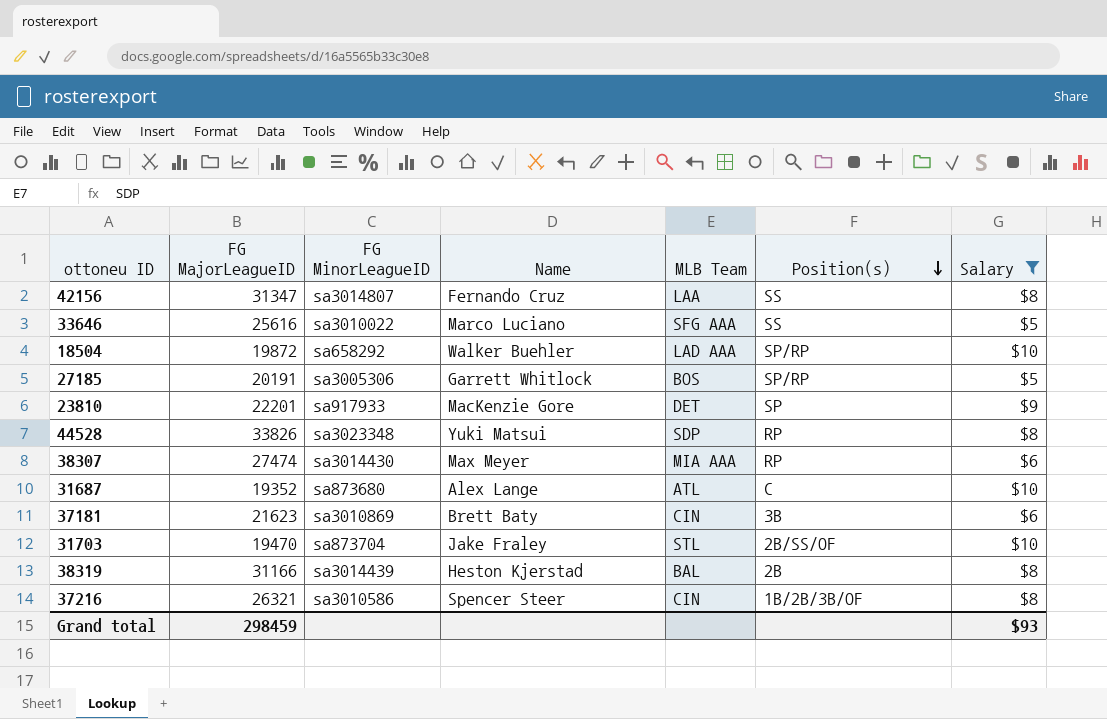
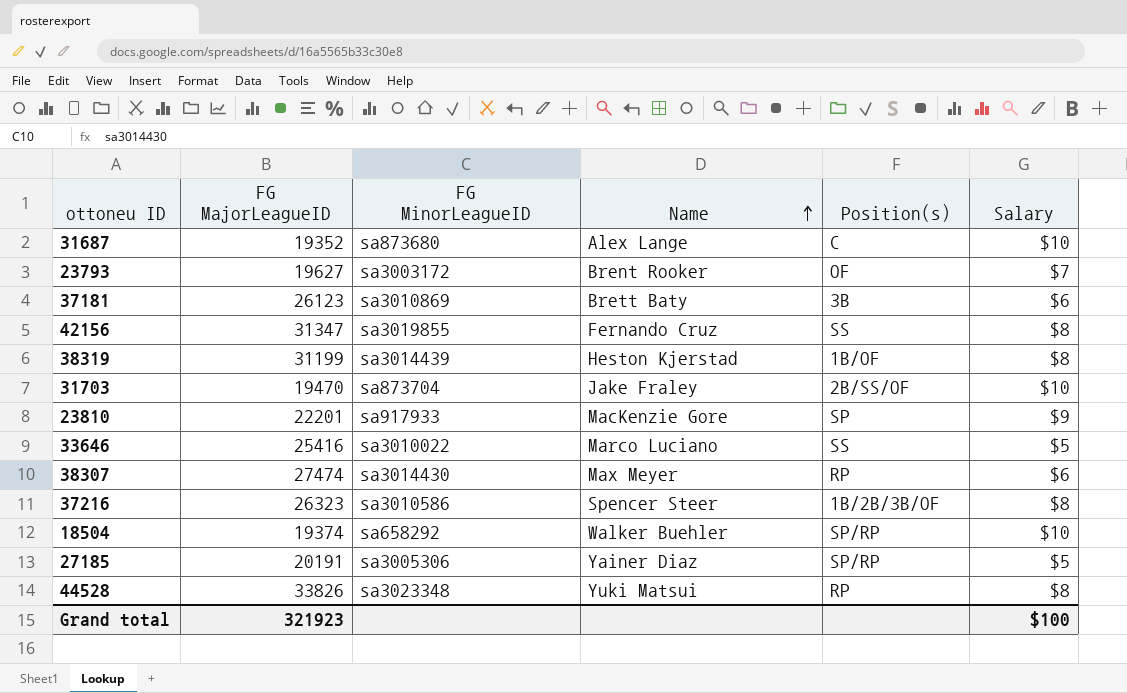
filter: Salary != $7 -> none
row order: Position(s) descending -> Name ascending
column MLB Team | position: 5 -> none
37181 | FG MajorLeagueID: 21623 -> 26123
42156 | FG MinorLeagueID: sa3014807 -> sa3019855
38319 | FG MajorLeagueID: 31166 -> 31199
38319 | Position(s): 2B -> 1B/OF
33646 | FG MajorLeagueID: 25616 -> 25416
37216 | FG MajorLeagueID: 26321 -> 26323
18504 | FG MajorLeagueID: 19872 -> 19374
27185 | Name: Garrett Whitlock -> Yainer Diaz
Grand total | FG MajorLeagueID: 298459 -> 321923
Grand total | Salary: $93 -> $100

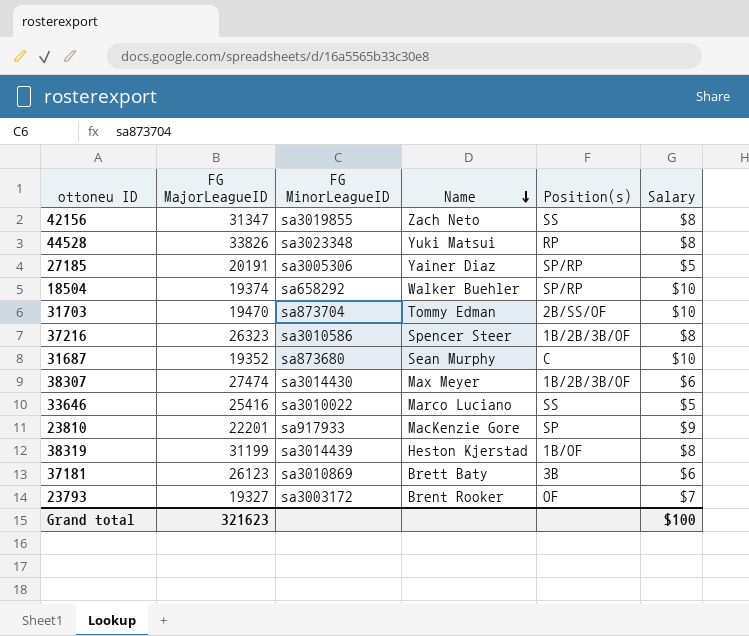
row order: Name ascending -> Name descending
42156 | Name: Fernando Cruz -> Zach Neto
31703 | Name: Jake Fraley -> Tommy Edman
31687 | Name: Alex Lange -> Sean Murphy
38307 | Position(s): RP -> 1B/2B/3B/OF
23793 | FG MajorLeagueID: 19627 -> 19327
Grand total | FG MajorLeagueID: 321923 -> 321623

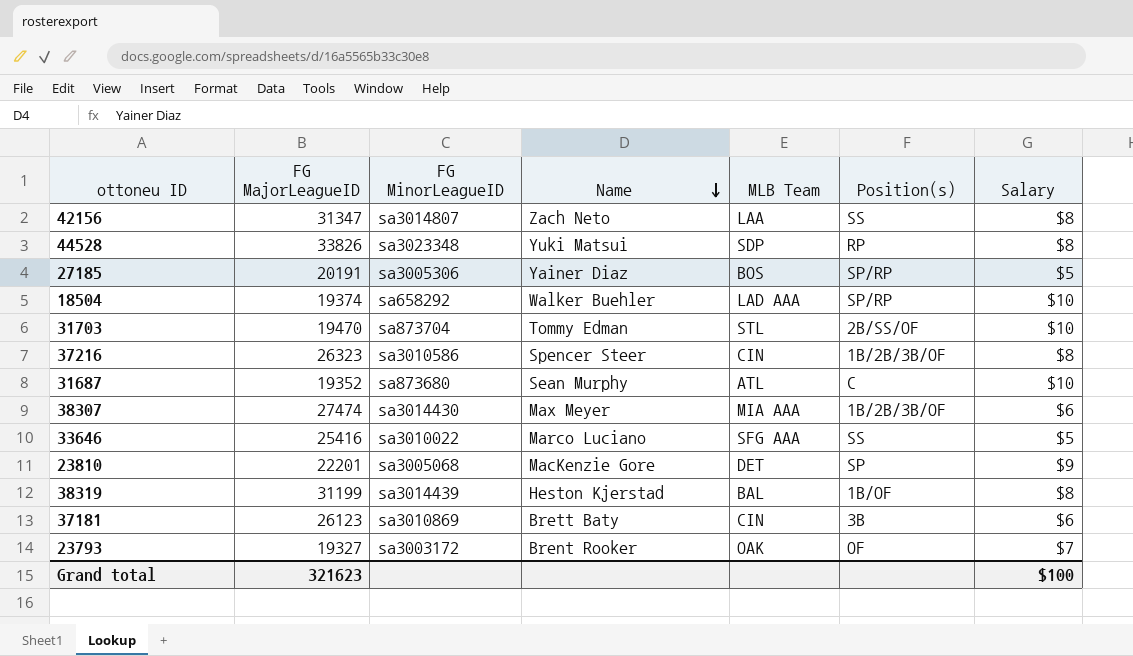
column MLB Team | position: none -> 5
42156 | FG MinorLeagueID: sa3019855 -> sa3014807
23810 | FG MinorLeagueID: sa917933 -> sa3005068

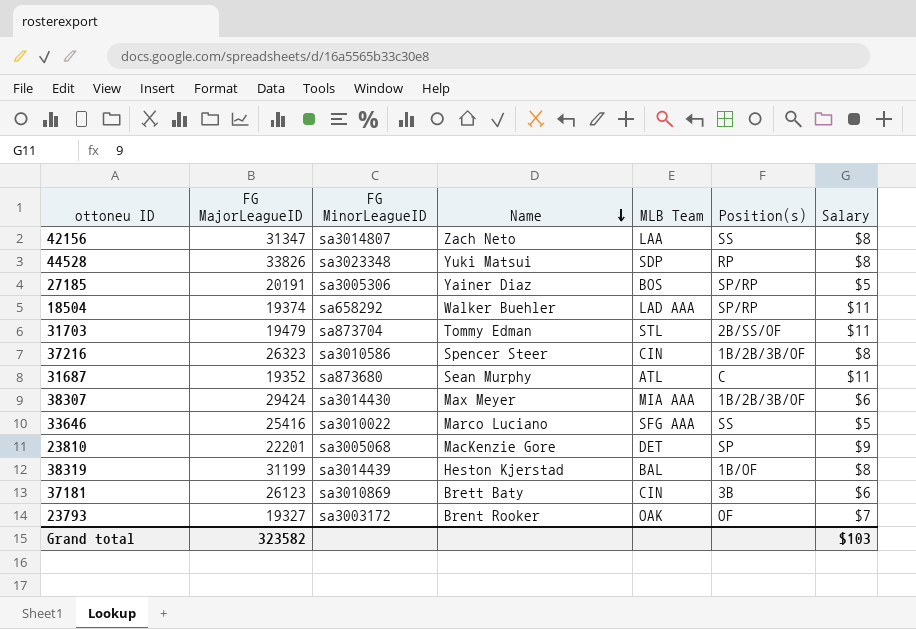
18504 | Salary: $10 -> $11
31703 | FG MajorLeagueID: 19470 -> 19479
31703 | Salary: $10 -> $11
31687 | Salary: $10 -> $11
38307 | FG MajorLeagueID: 27474 -> 29424
Grand total | FG MajorLeagueID: 321623 -> 323582
Grand total | Salary: $100 -> $103

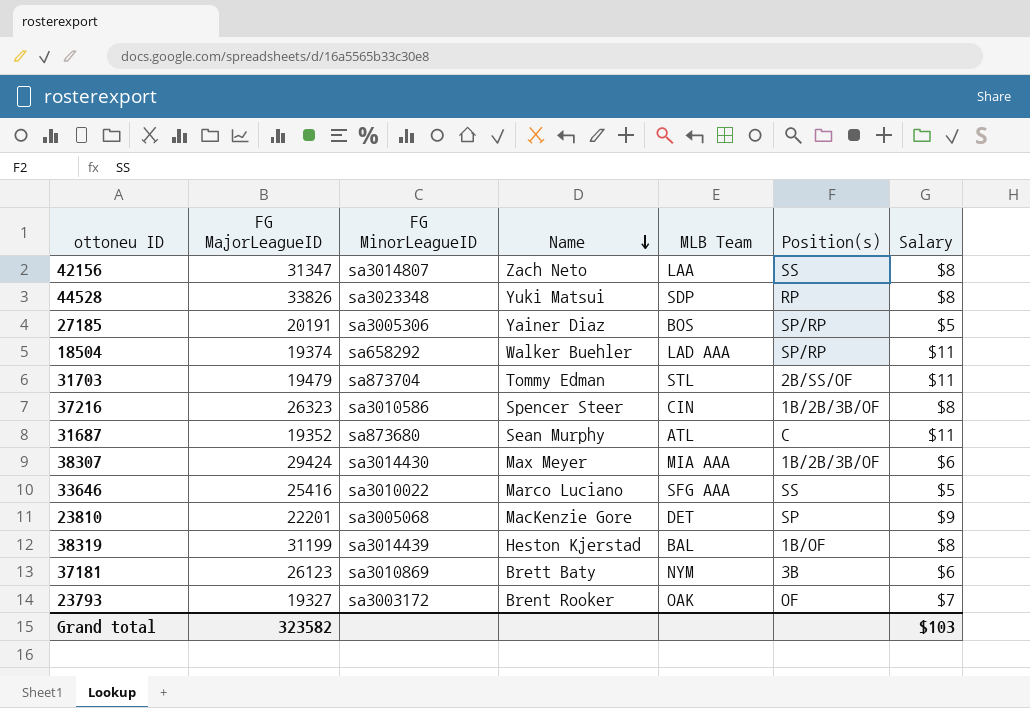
37181 | MLB Team: CIN -> NYM

